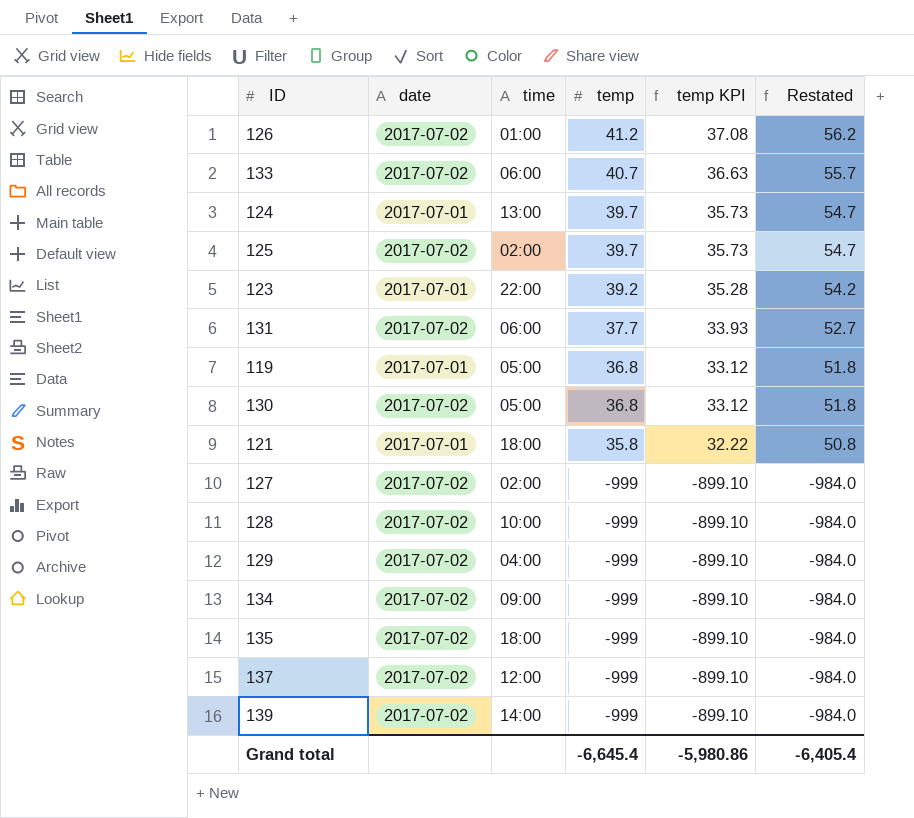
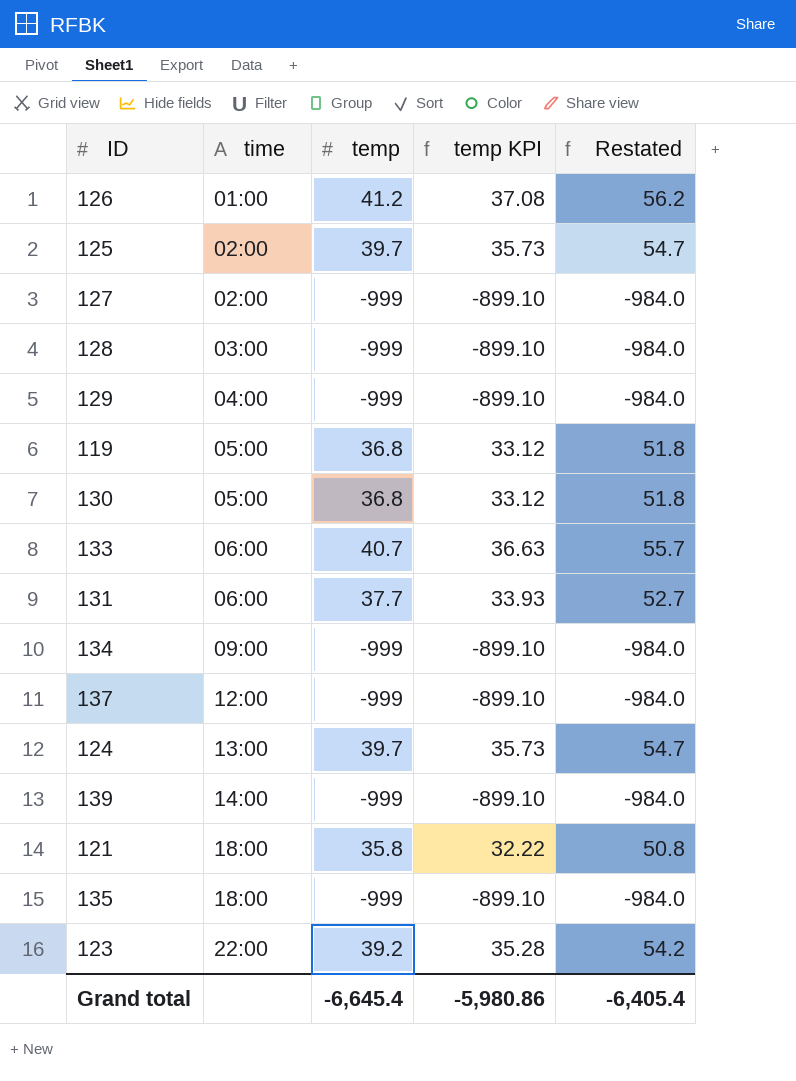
row order: temp descending -> time ascending
column date | position: 2 -> none
128 | time: 10:00 -> 03:00

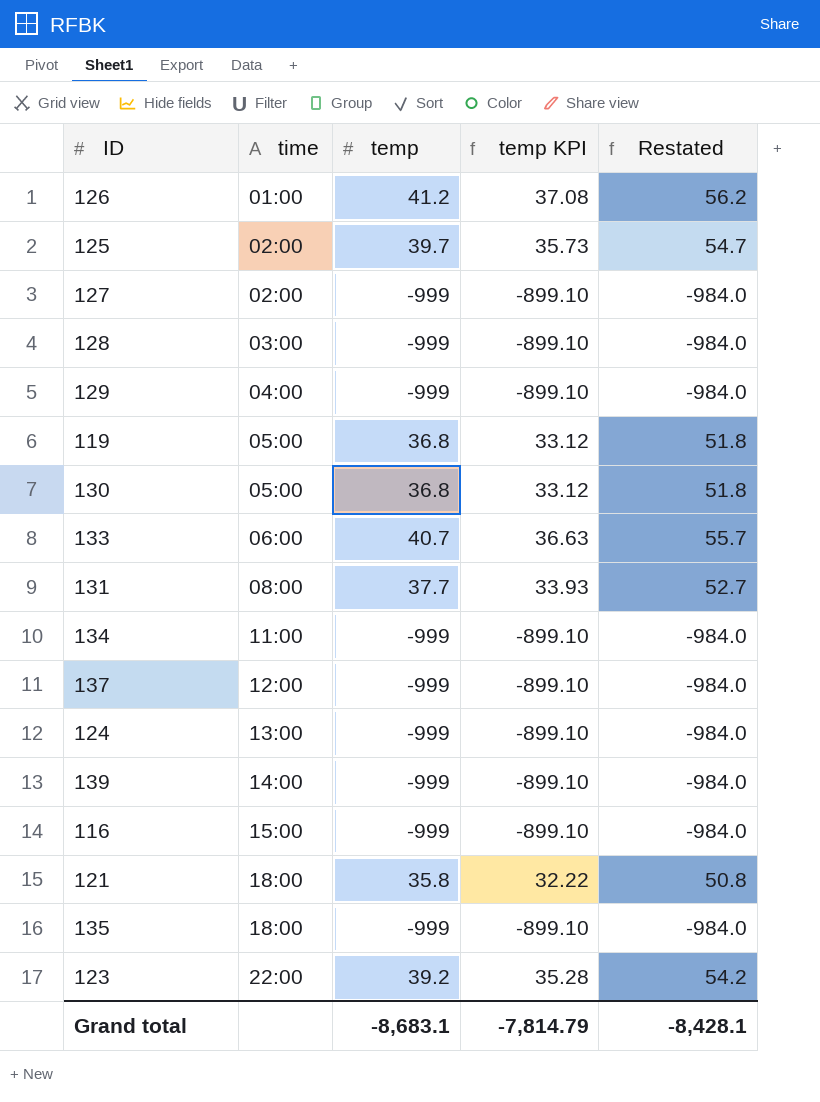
131 | time: 06:00 -> 08:00
134 | time: 09:00 -> 11:00
124 | temp: 39.7 -> -999
124 | temp KPI: 35.73 -> -899.10
124 | Restated: 54.7 -> -984.0
row 116: none -> 15:00 | -999 | -899.10 | -984.0
Grand total | temp: -6,645.4 -> -8,683.1
Grand total | temp KPI: -5,980.86 -> -7,814.79
Grand total | Restated: -6,405.4 -> -8,428.1

